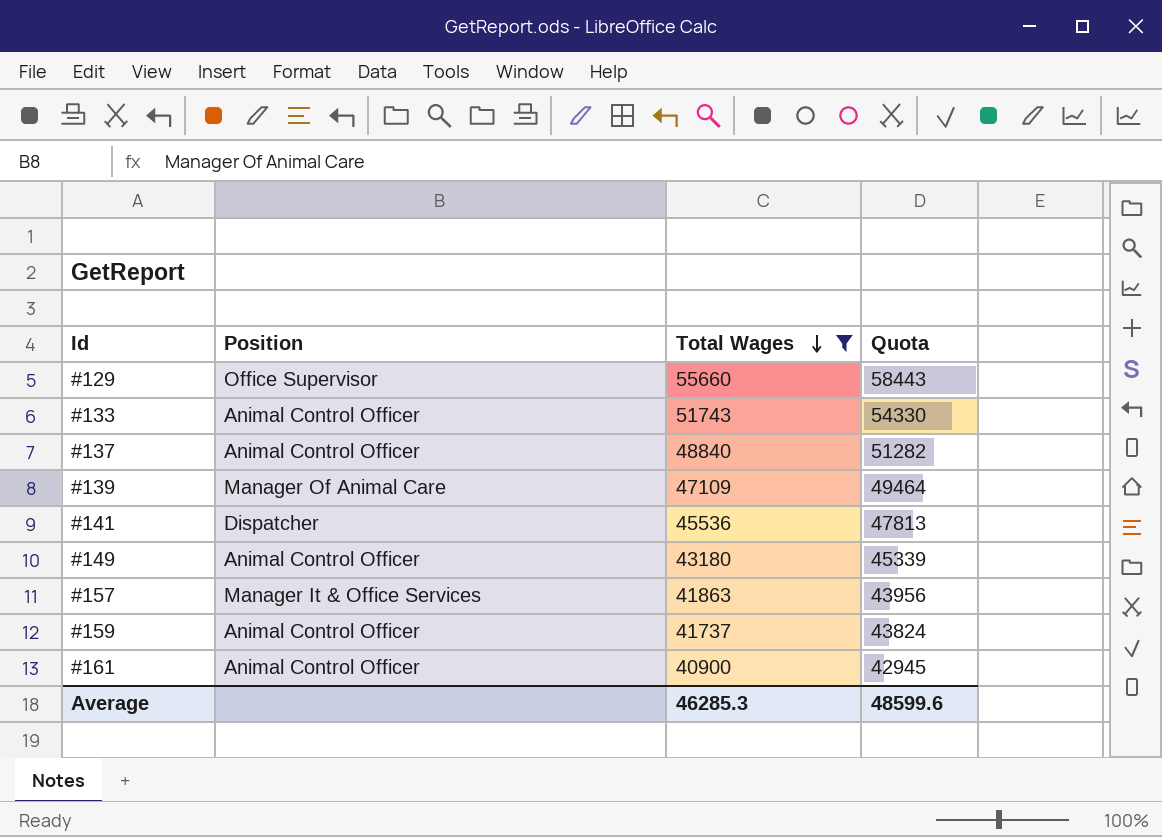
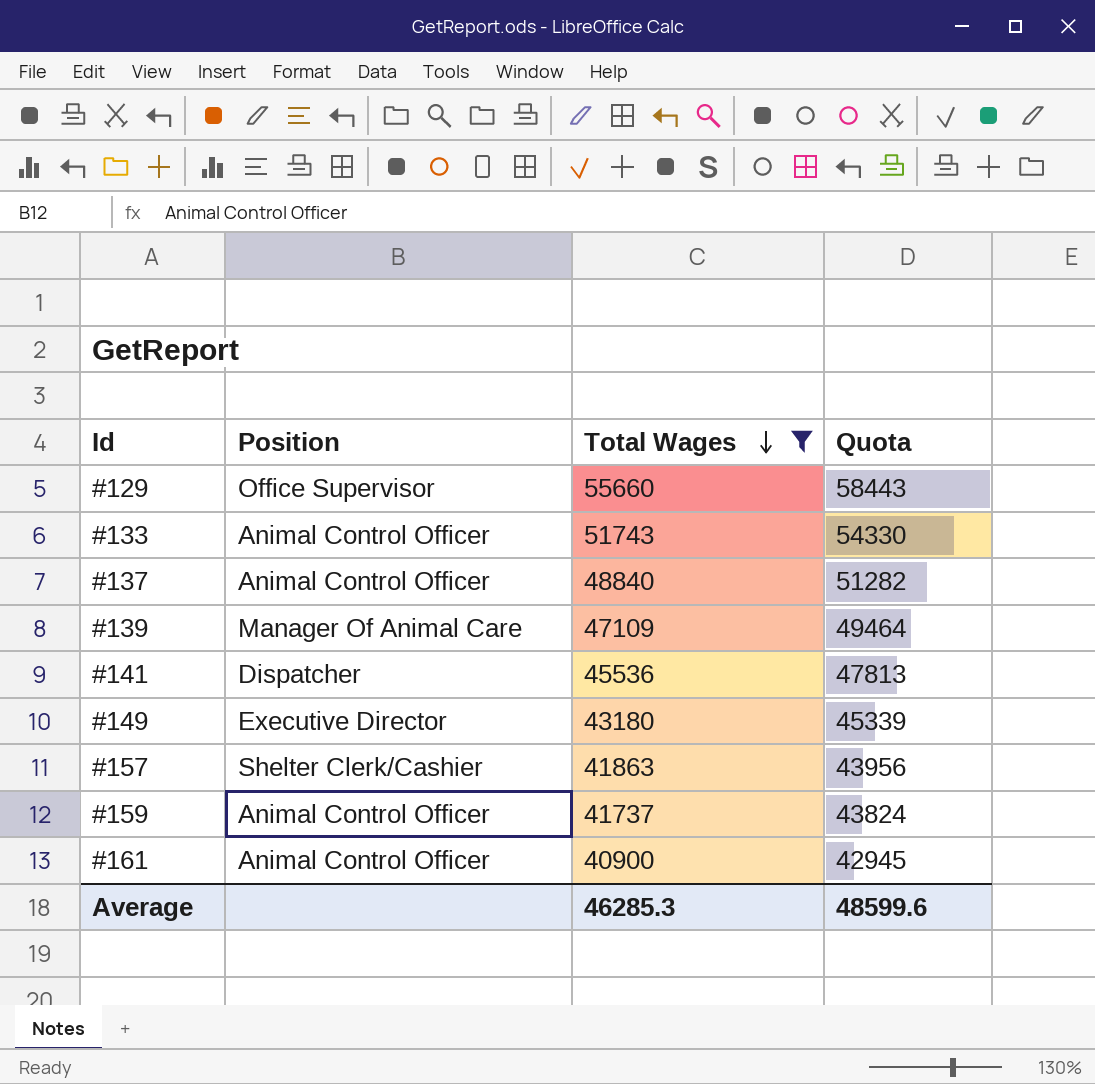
#149 | Position: Animal Control Officer -> Executive Director
#157 | Position: Manager It & Office Services -> Shelter Clerk/Cashier

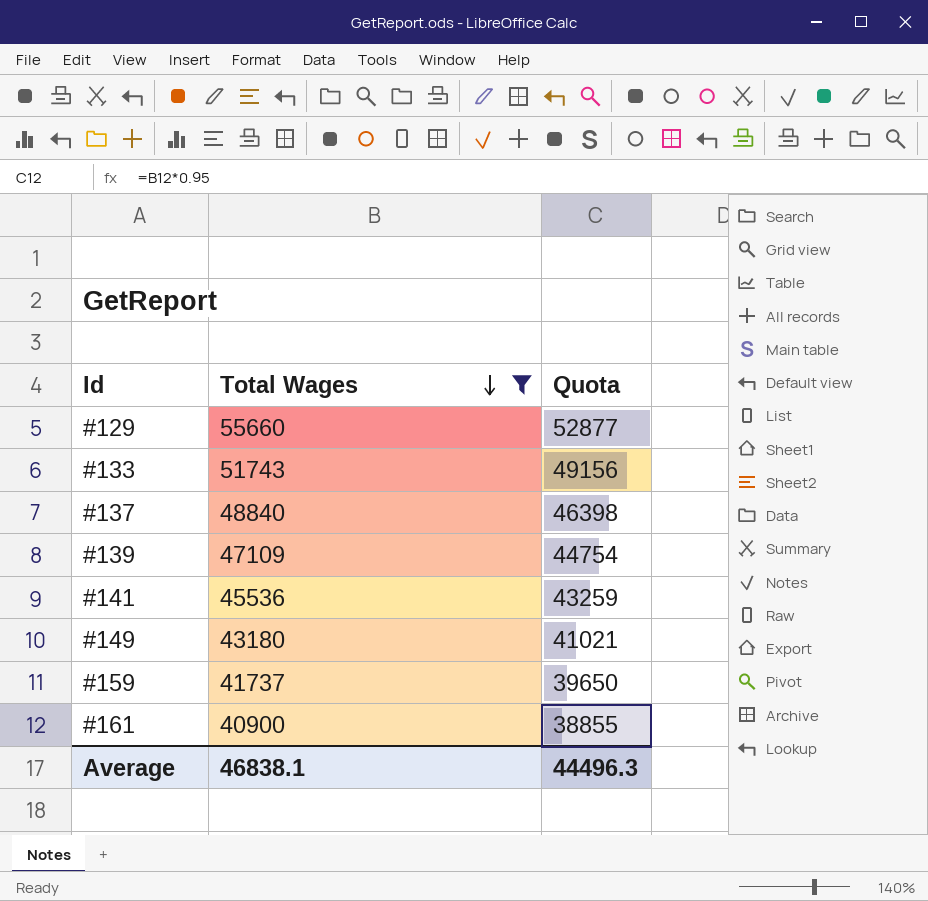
column Position | position: 2 -> none
column Quota | formula: [Total Wages] * 1.05 -> [Total Wages] * 0.95
row #157: Shelter Clerk/Cashier | 41863 | 43956 -> none
Average | Total Wages: 46285.3 -> 46838.1
Average | Quota: 48599.6 -> 44496.3

